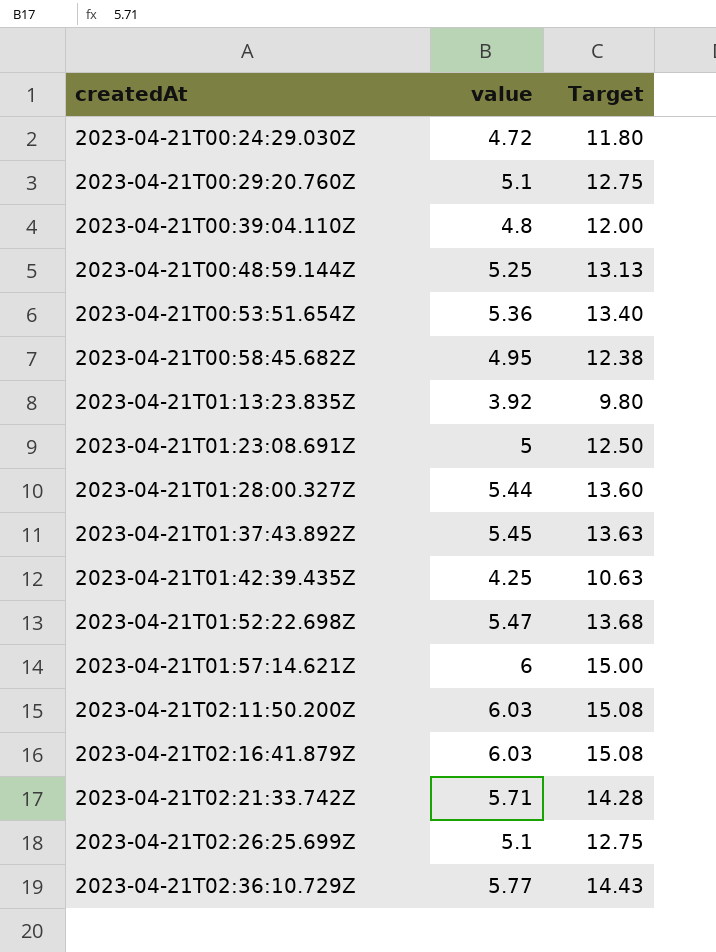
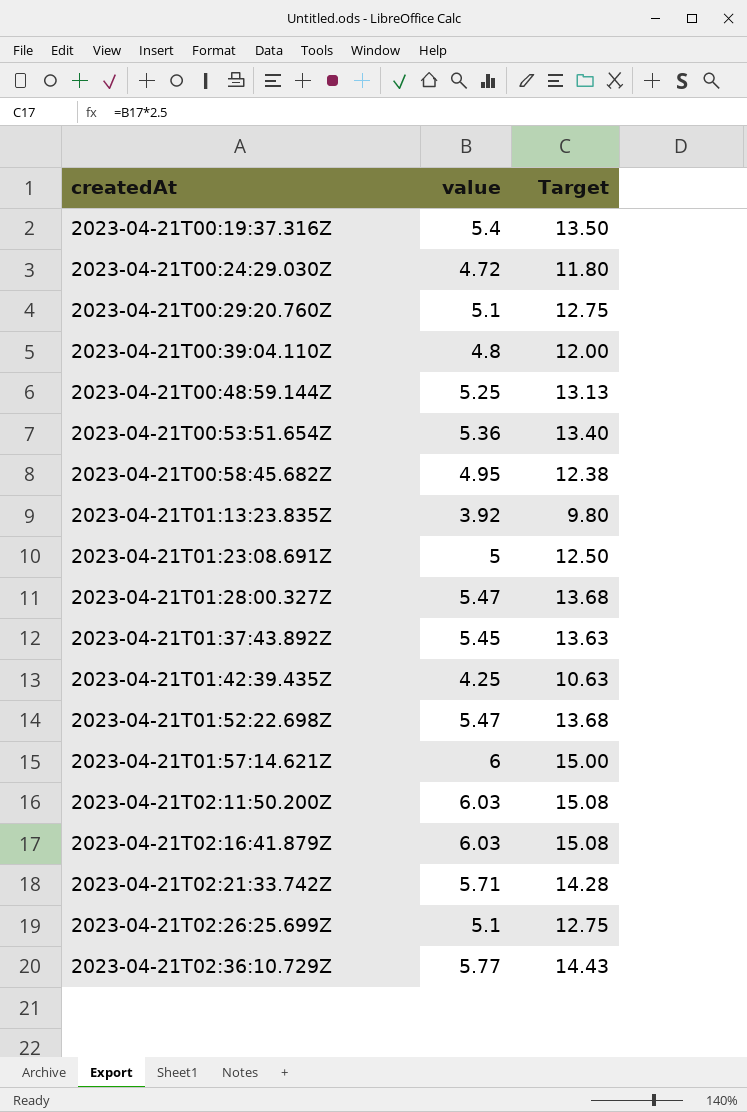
row 2023-04-21T00:19:37.316Z: none -> 5.4 | 13.50
2023-04-21T01:28:00.327Z | value: 5.44 -> 5.47
2023-04-21T01:28:00.327Z | Target: 13.60 -> 13.68

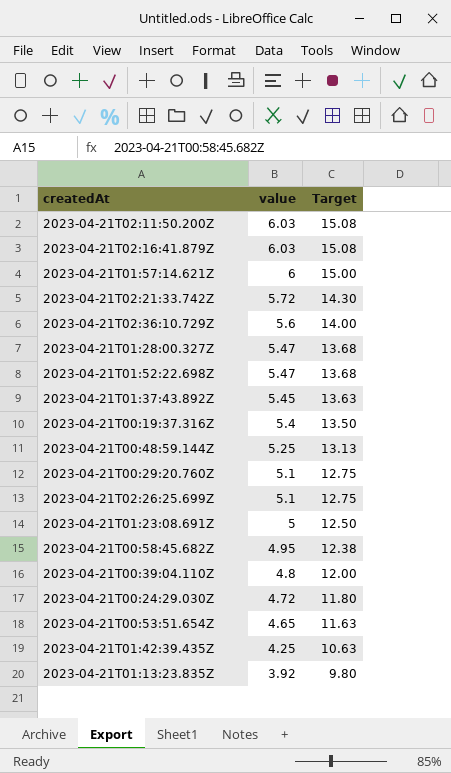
row order: createdAt ascending -> value descending
2023-04-21T02:21:33.742Z | value: 5.71 -> 5.72
2023-04-21T02:21:33.742Z | Target: 14.28 -> 14.30
2023-04-21T02:36:10.729Z | value: 5.77 -> 5.6
2023-04-21T02:36:10.729Z | Target: 14.43 -> 14.00
2023-04-21T00:53:51.654Z | value: 5.36 -> 4.65
2023-04-21T00:53:51.654Z | Target: 13.40 -> 11.63

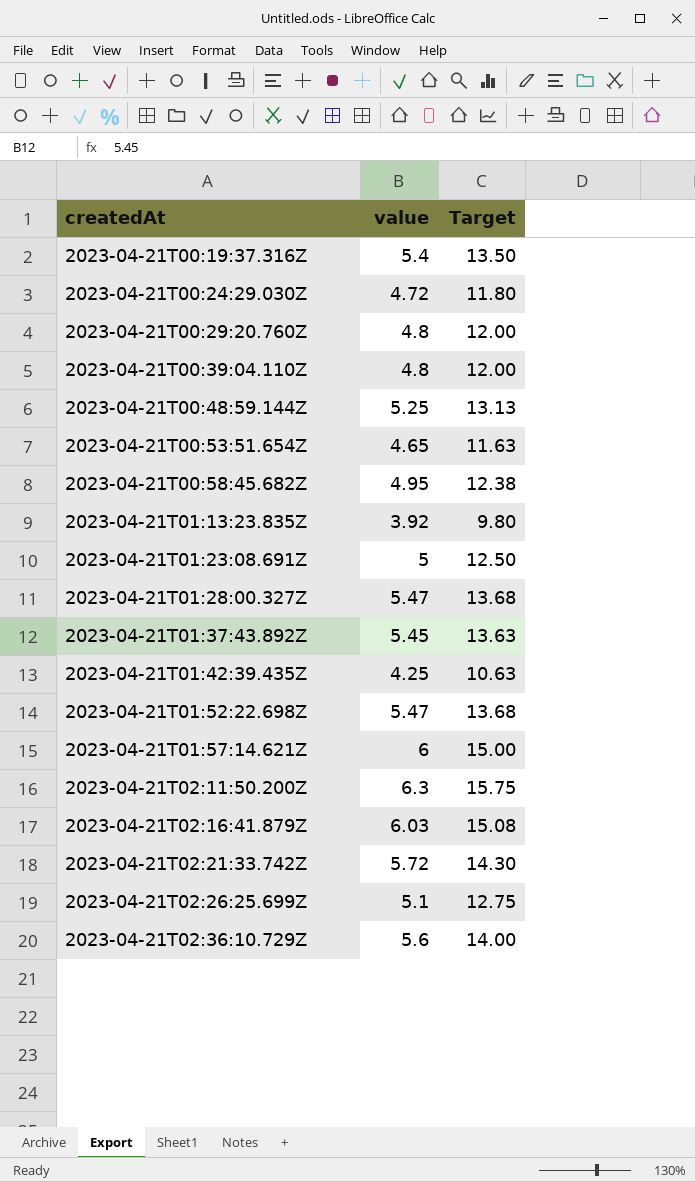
row order: value descending -> createdAt ascending
2023-04-21T00:29:20.760Z | value: 5.1 -> 4.8
2023-04-21T00:29:20.760Z | Target: 12.75 -> 12.00
2023-04-21T02:11:50.200Z | value: 6.03 -> 6.3
2023-04-21T02:11:50.200Z | Target: 15.08 -> 15.75

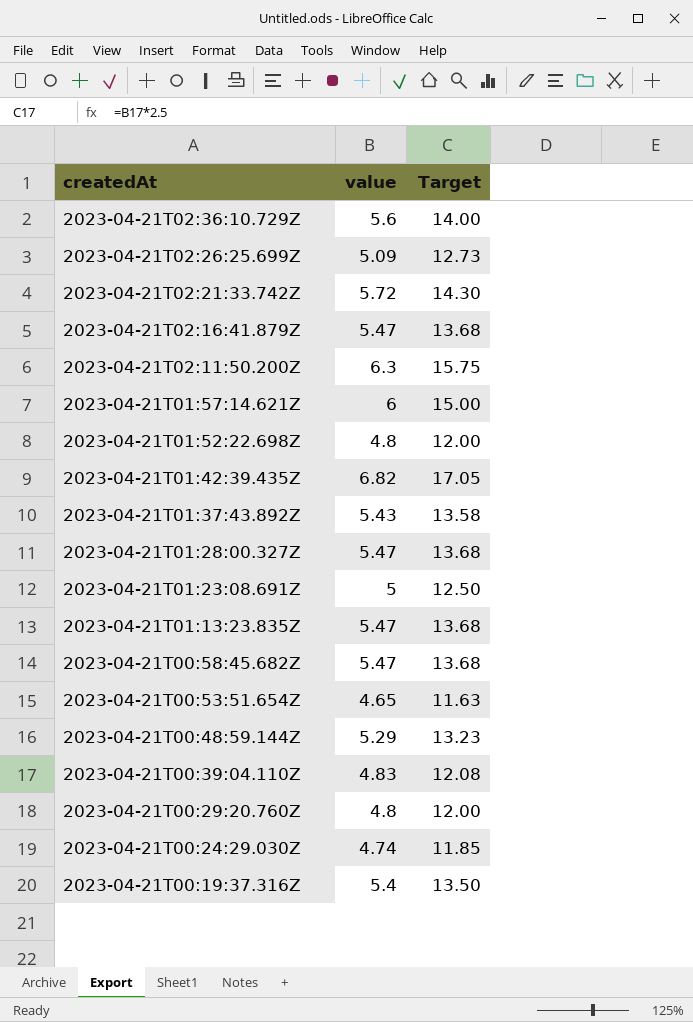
row order: createdAt ascending -> createdAt descending
2023-04-21T02:26:25.699Z | value: 5.1 -> 5.09
2023-04-21T02:26:25.699Z | Target: 12.75 -> 12.73
2023-04-21T02:16:41.879Z | value: 6.03 -> 5.47
2023-04-21T02:16:41.879Z | Target: 15.08 -> 13.68
2023-04-21T01:52:22.698Z | value: 5.47 -> 4.8
2023-04-21T01:52:22.698Z | Target: 13.68 -> 12.00
2023-04-21T01:42:39.435Z | value: 4.25 -> 6.82
2023-04-21T01:42:39.435Z | Target: 10.63 -> 17.05
2023-04-21T01:37:43.892Z | value: 5.45 -> 5.43
2023-04-21T01:37:43.892Z | Target: 13.63 -> 13.58
2023-04-21T01:13:23.835Z | value: 3.92 -> 5.47
2023-04-21T01:13:23.835Z | Target: 9.80 -> 13.68
2023-04-21T00:58:45.682Z | value: 4.95 -> 5.47
2023-04-21T00:58:45.682Z | Target: 12.38 -> 13.68
2023-04-21T00:48:59.144Z | value: 5.25 -> 5.29
2023-04-21T00:48:59.144Z | Target: 13.13 -> 13.23
2023-04-21T00:39:04.110Z | value: 4.8 -> 4.83
2023-04-21T00:39:04.110Z | Target: 12.00 -> 12.08
2023-04-21T00:24:29.030Z | value: 4.72 -> 4.74
2023-04-21T00:24:29.030Z | Target: 11.80 -> 11.85

